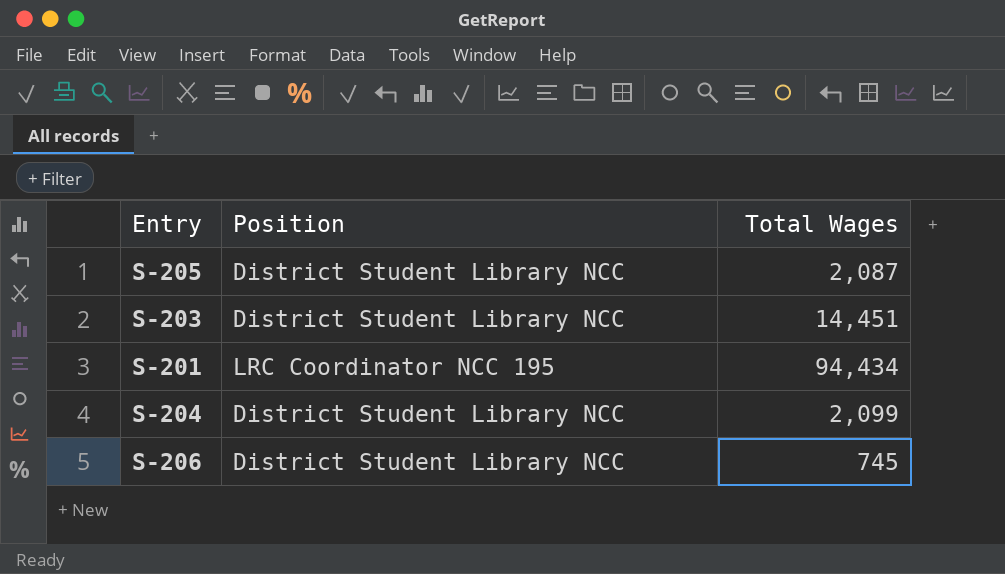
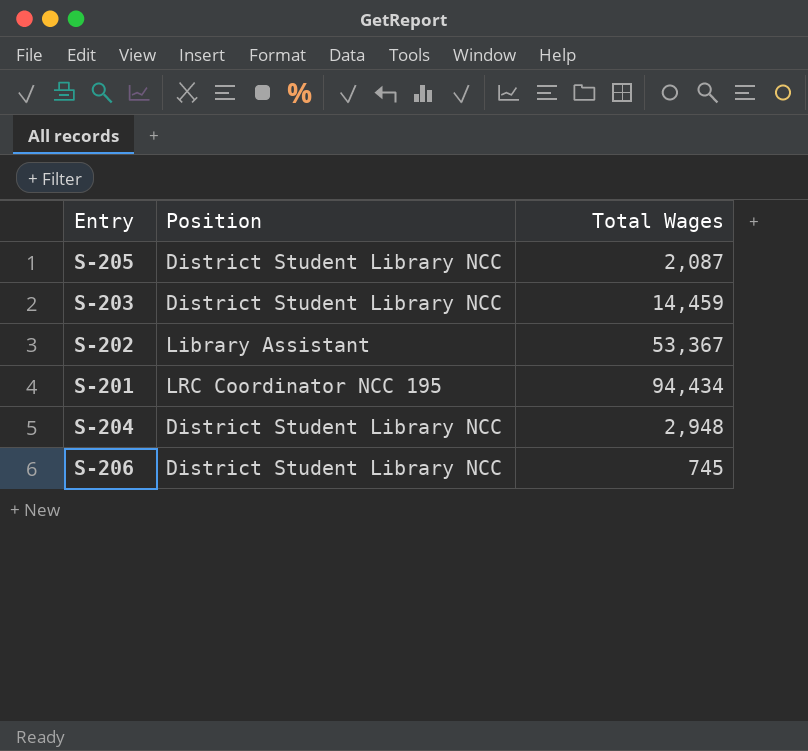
S-203 | Total Wages: 14,451 -> 14,459
row S-202: none -> Library Assistant | 53,367
S-204 | Total Wages: 2,099 -> 2,948

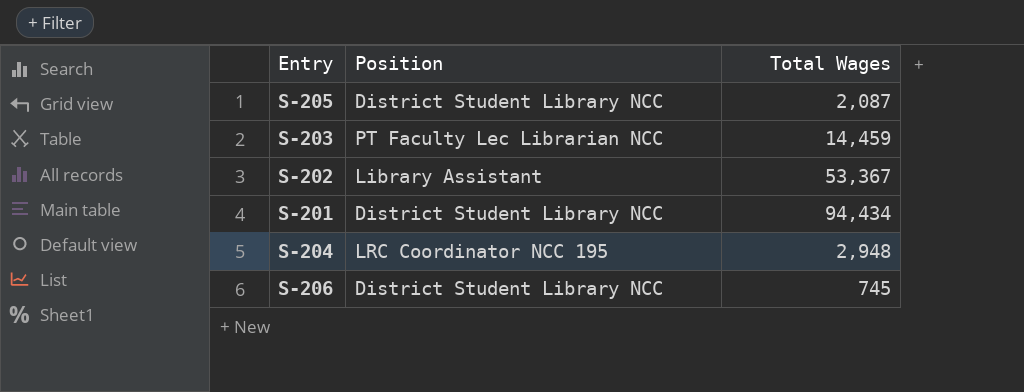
S-203 | Position: District Student Library NCC -> PT Faculty Lec Librarian NCC
S-201 | Position: LRC Coordinator NCC 195 -> District Student Library NCC
S-204 | Position: District Student Library NCC -> LRC Coordinator NCC 195

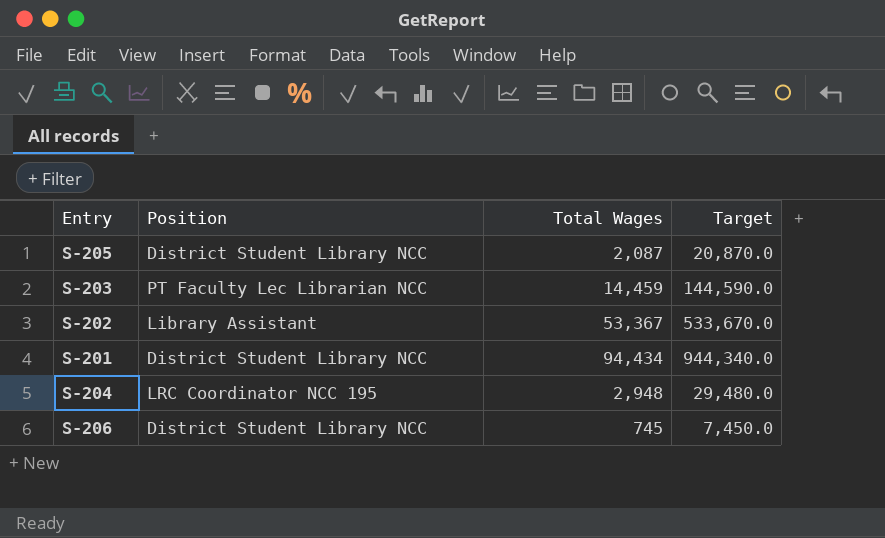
column Target | formula: none -> [Total Wages] * 10

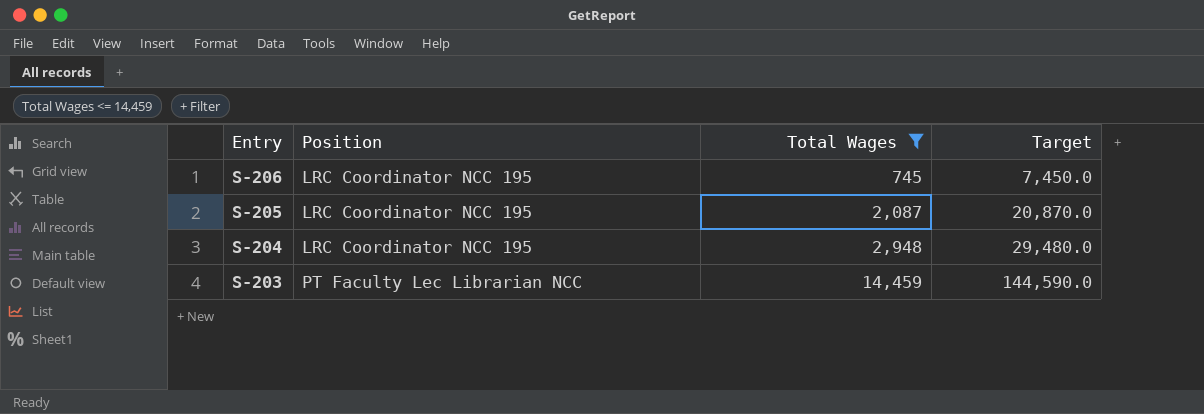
filter: none -> Total Wages <= 14,459
row order: none -> Entry descending
S-206 | Position: District Student Library NCC -> LRC Coordinator NCC 195
S-205 | Position: District Student Library NCC -> LRC Coordinator NCC 195

